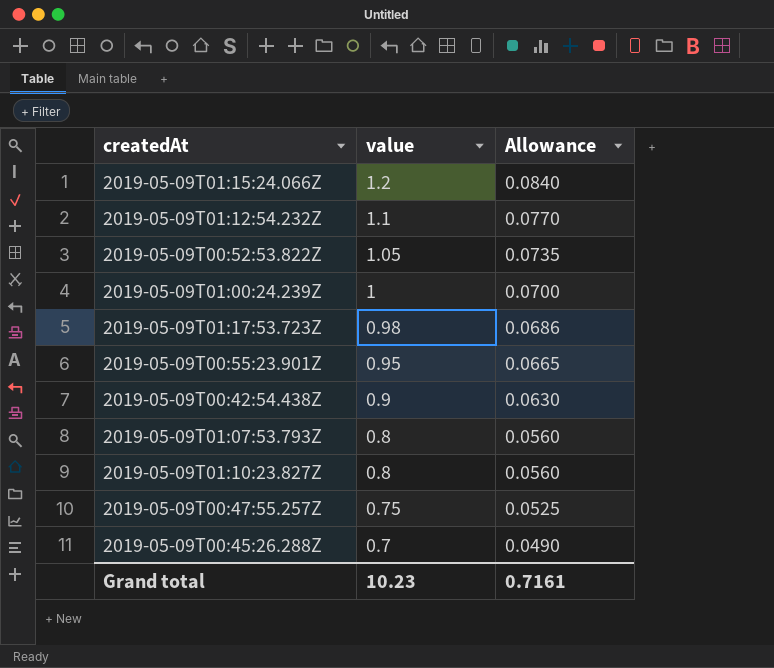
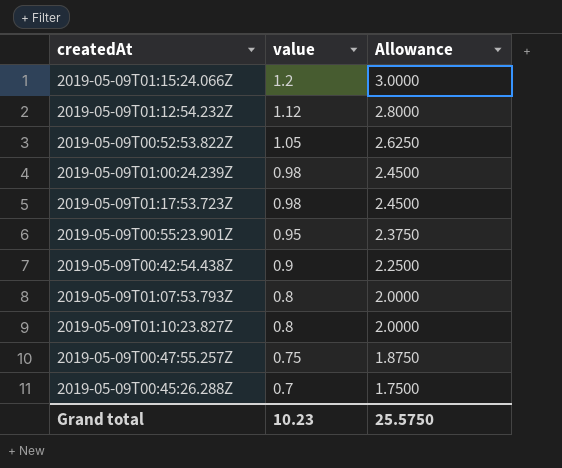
column Allowance | formula: [value] * 0.07 -> [value] * 2.5
2019-05-09T01:12:54.232Z | value: 1.1 -> 1.12
2019-05-09T01:00:24.239Z | value: 1 -> 0.98
Grand total | Allowance: 0.7161 -> 25.5750

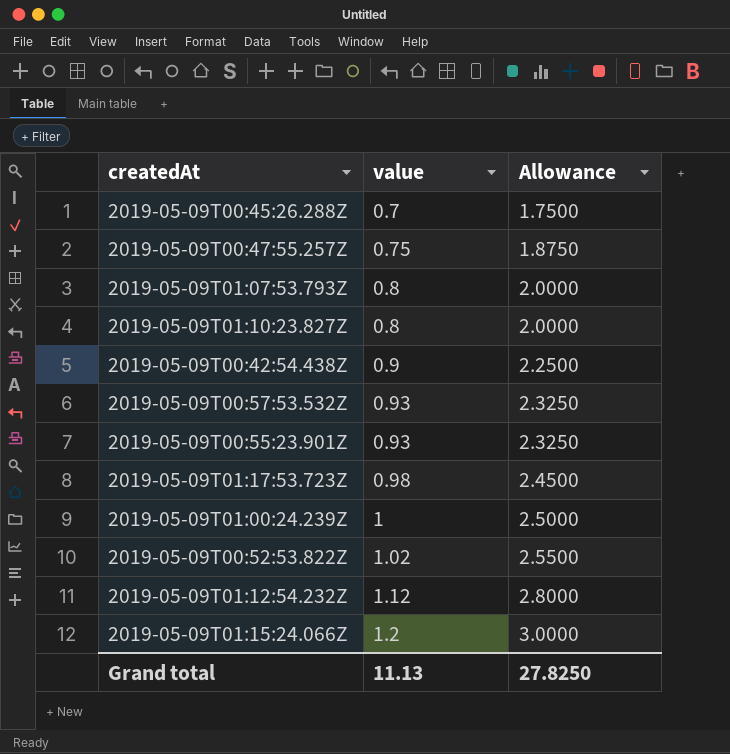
row order: value descending -> value ascending
row 2019-05-09T00:57:53.532Z: none -> 0.93 | 2.3250
2019-05-09T00:55:23.901Z | value: 0.95 -> 0.93
2019-05-09T00:55:23.901Z | Allowance: 2.3750 -> 2.3250
2019-05-09T01:00:24.239Z | value: 0.98 -> 1
2019-05-09T01:00:24.239Z | Allowance: 2.4500 -> 2.5000
2019-05-09T00:52:53.822Z | value: 1.05 -> 1.02
2019-05-09T00:52:53.822Z | Allowance: 2.6250 -> 2.5500
Grand total | value: 10.23 -> 11.13
Grand total | Allowance: 25.5750 -> 27.8250

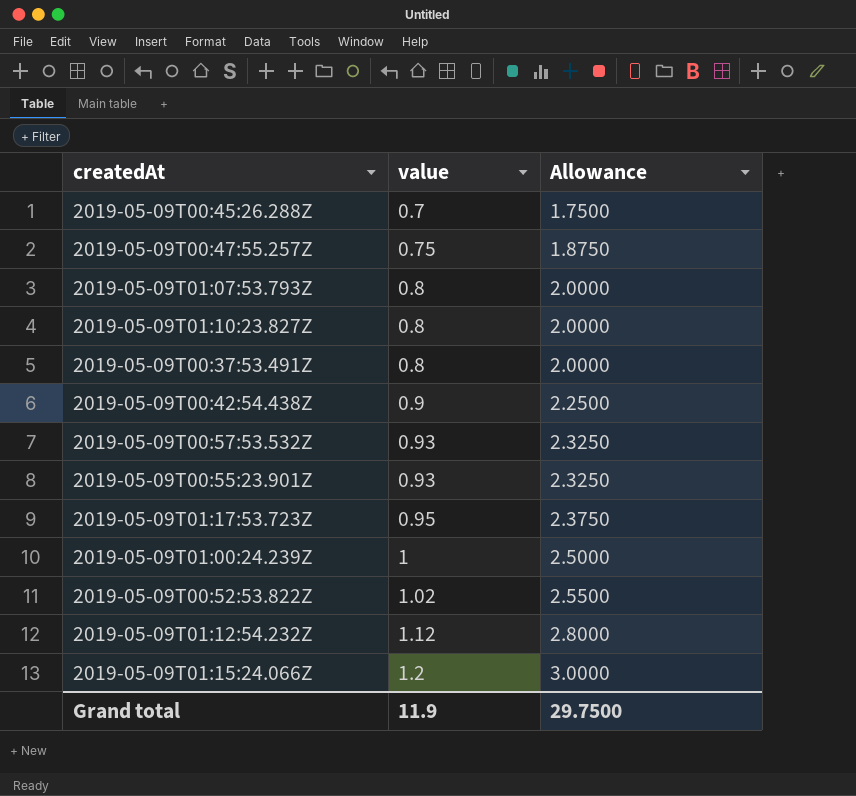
row 2019-05-09T00:37:53.491Z: none -> 0.8 | 2.0000
2019-05-09T01:17:53.723Z | value: 0.98 -> 0.95
2019-05-09T01:17:53.723Z | Allowance: 2.4500 -> 2.3750
Grand total | value: 11.13 -> 11.9
Grand total | Allowance: 27.8250 -> 29.7500

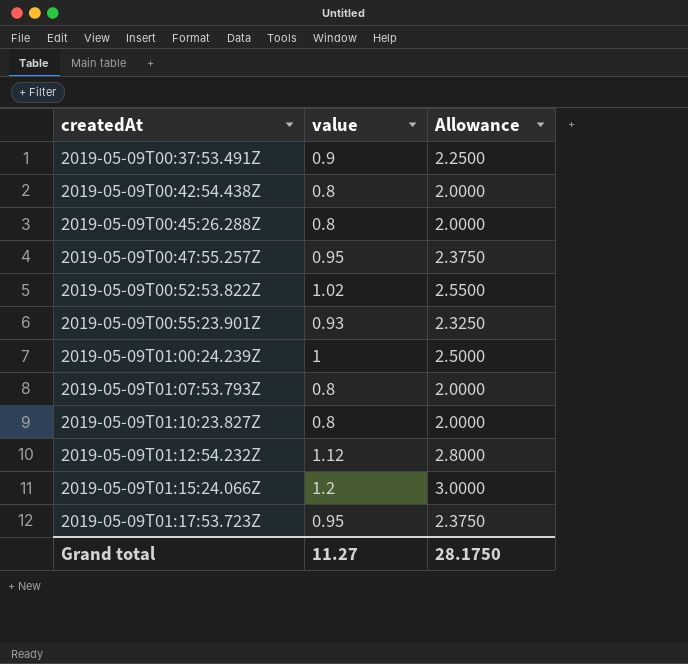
row order: value ascending -> createdAt ascending
row 2019-05-09T00:57:53.532Z: 0.93 | 2.3250 -> none
2019-05-09T00:37:53.491Z | value: 0.8 -> 0.9
2019-05-09T00:37:53.491Z | Allowance: 2.0000 -> 2.2500
2019-05-09T00:42:54.438Z | value: 0.9 -> 0.8
2019-05-09T00:42:54.438Z | Allowance: 2.2500 -> 2.0000
2019-05-09T00:45:26.288Z | value: 0.7 -> 0.8
2019-05-09T00:45:26.288Z | Allowance: 1.7500 -> 2.0000
2019-05-09T00:47:55.257Z | value: 0.75 -> 0.95
2019-05-09T00:47:55.257Z | Allowance: 1.8750 -> 2.3750
Grand total | value: 11.9 -> 11.27
Grand total | Allowance: 29.7500 -> 28.1750

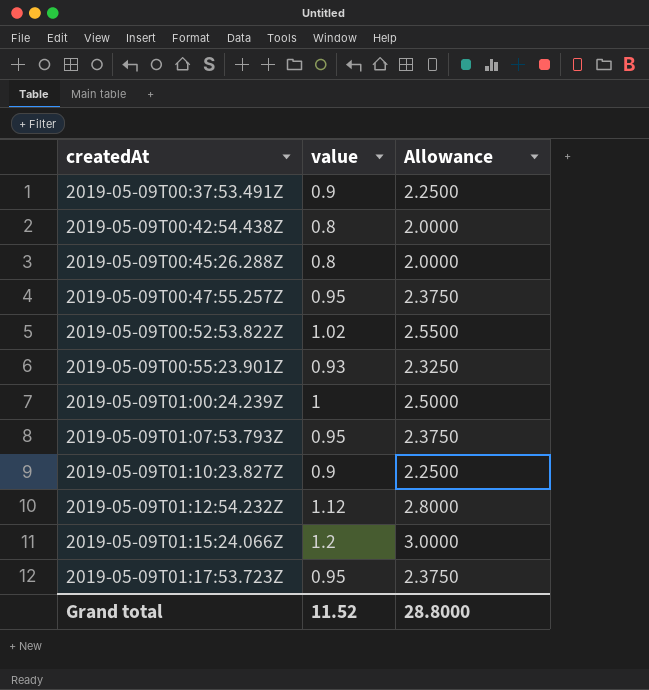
2019-05-09T01:07:53.793Z | value: 0.8 -> 0.95
2019-05-09T01:07:53.793Z | Allowance: 2.0000 -> 2.3750
2019-05-09T01:10:23.827Z | value: 0.8 -> 0.9
2019-05-09T01:10:23.827Z | Allowance: 2.0000 -> 2.2500
Grand total | value: 11.27 -> 11.52
Grand total | Allowance: 28.1750 -> 28.8000

